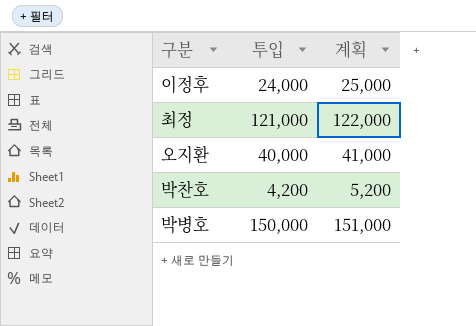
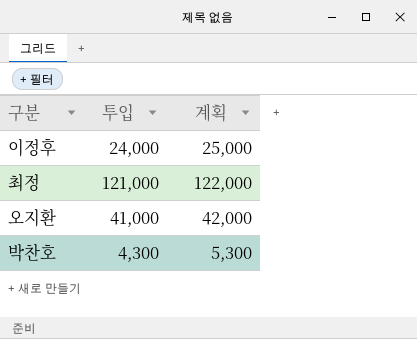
row 박병호: 150,000 | 151,000 -> none
오지환 | 투입: 40,000 -> 41,000
오지환 | 계획: 41,000 -> 42,000
박찬호 | 투입: 4,200 -> 4,300
박찬호 | 계획: 5,200 -> 5,300

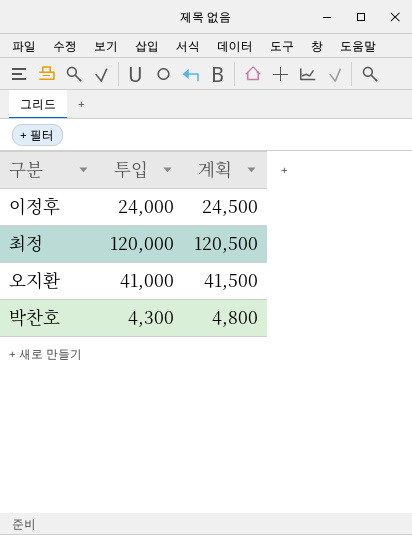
column 계획 | formula: [투입] + 1000 -> [투입] + 500
최정 | 투입: 121,000 -> 120,000

